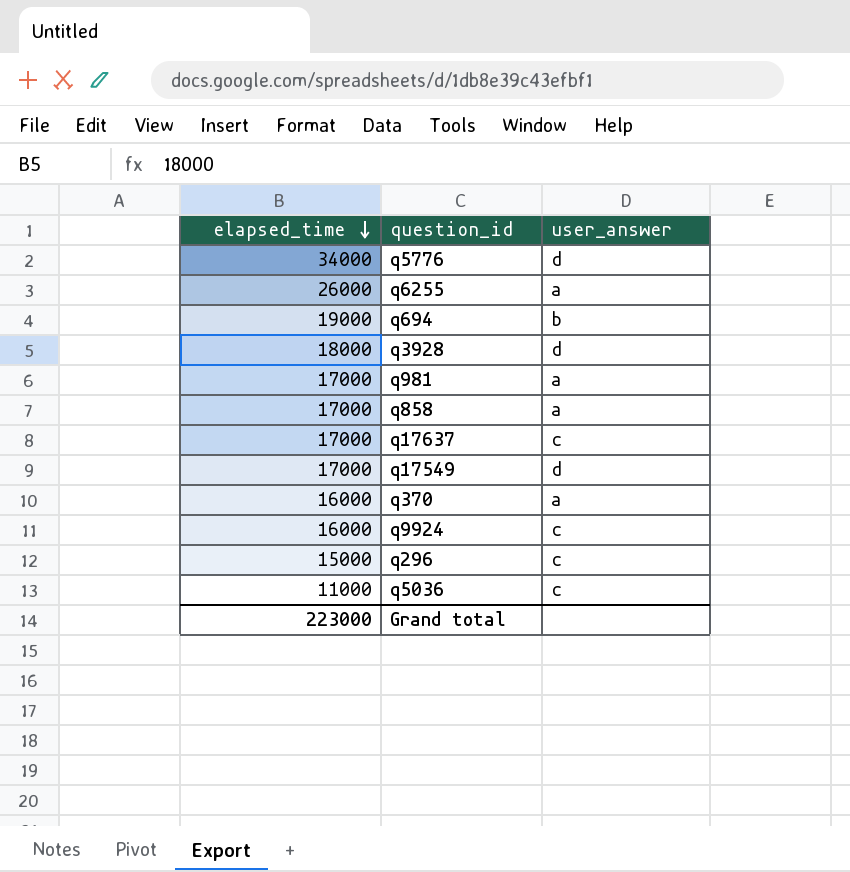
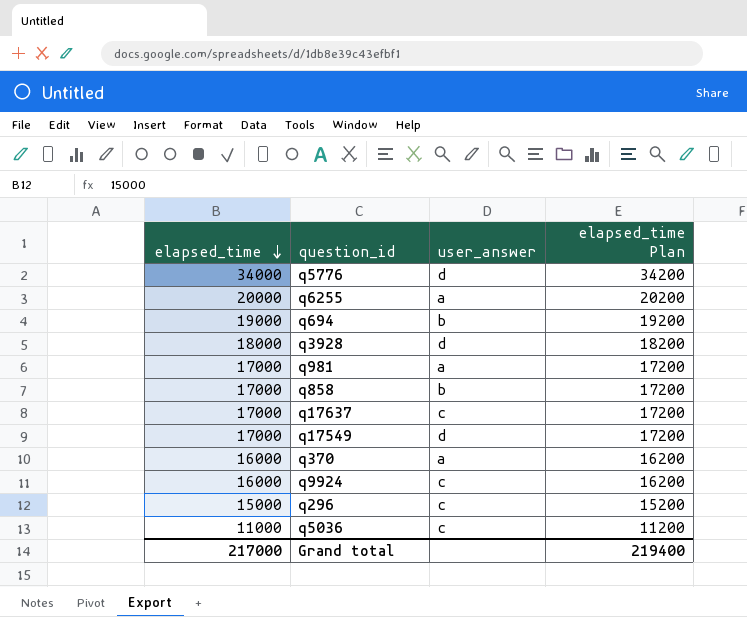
column elapsed_time Plan | formula: none -> [elapsed_time] + 200
q6255 | elapsed_time: 26000 -> 20000
q858 | user_answer: a -> b
Grand total | elapsed_time: 223000 -> 217000

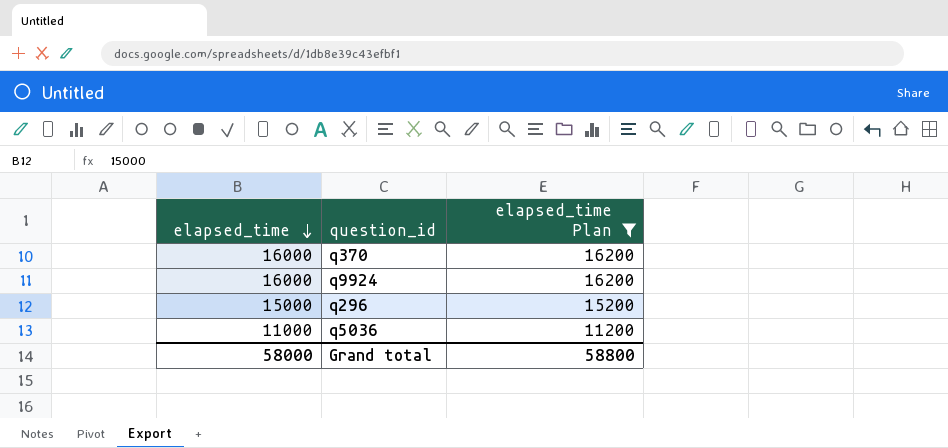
filter: none -> elapsed_time Plan <= 16200
column user_answer | position: 3 -> none
Grand total | elapsed_time: 217000 -> 58000
Grand total | elapsed_time Plan: 219400 -> 58800

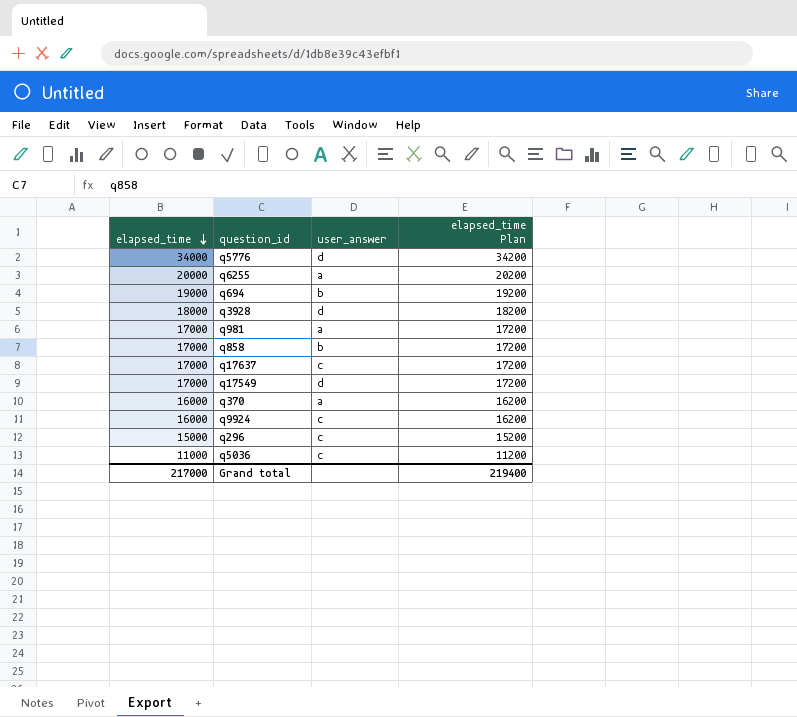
filter: elapsed_time Plan <= 16200 -> none
column user_answer | position: none -> 3
Grand total | elapsed_time: 58000 -> 217000
Grand total | elapsed_time Plan: 58800 -> 219400

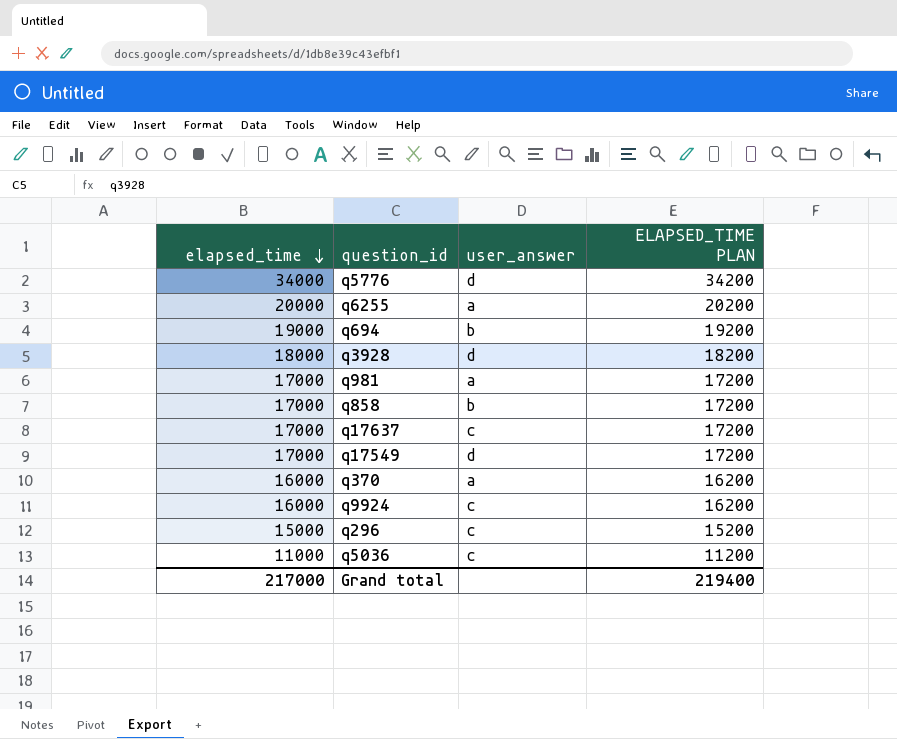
column name: elapsed_time Plan -> ELAPSED_TIME PLAN

